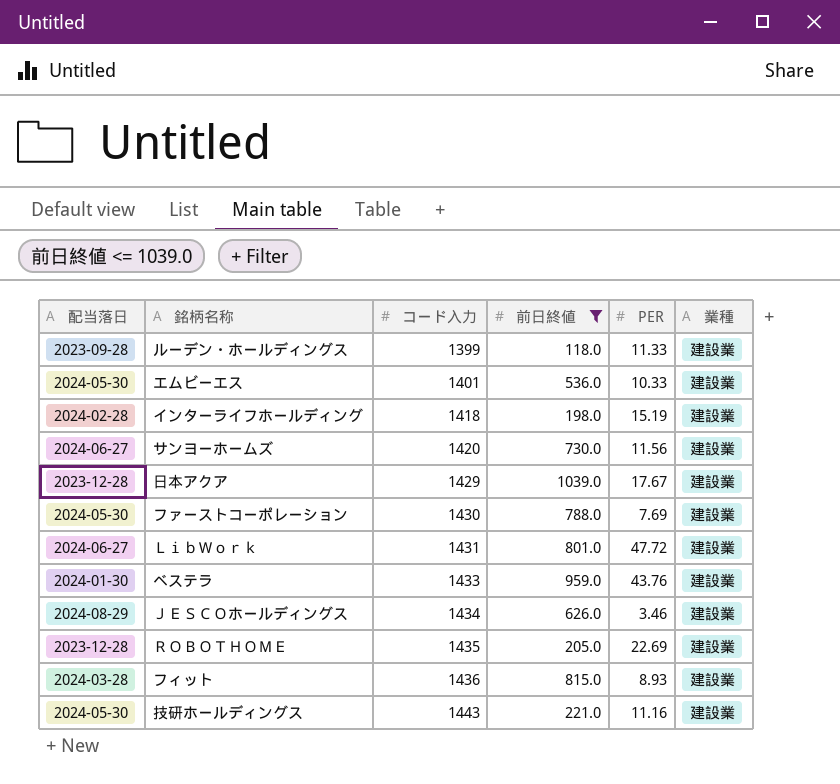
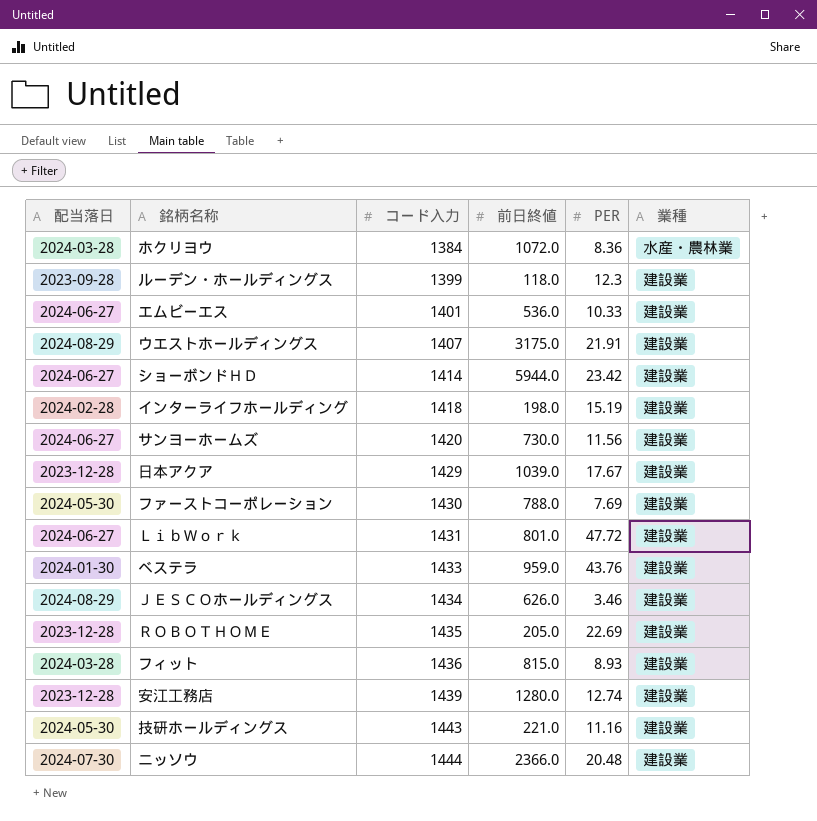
filter: 前日終値 <= 1039.0 -> none
ルーデン・ホールディングス | PER: 11.33 -> 12.3
エムビーエス | 配当落日: 2024-05-30 -> 2024-06-27

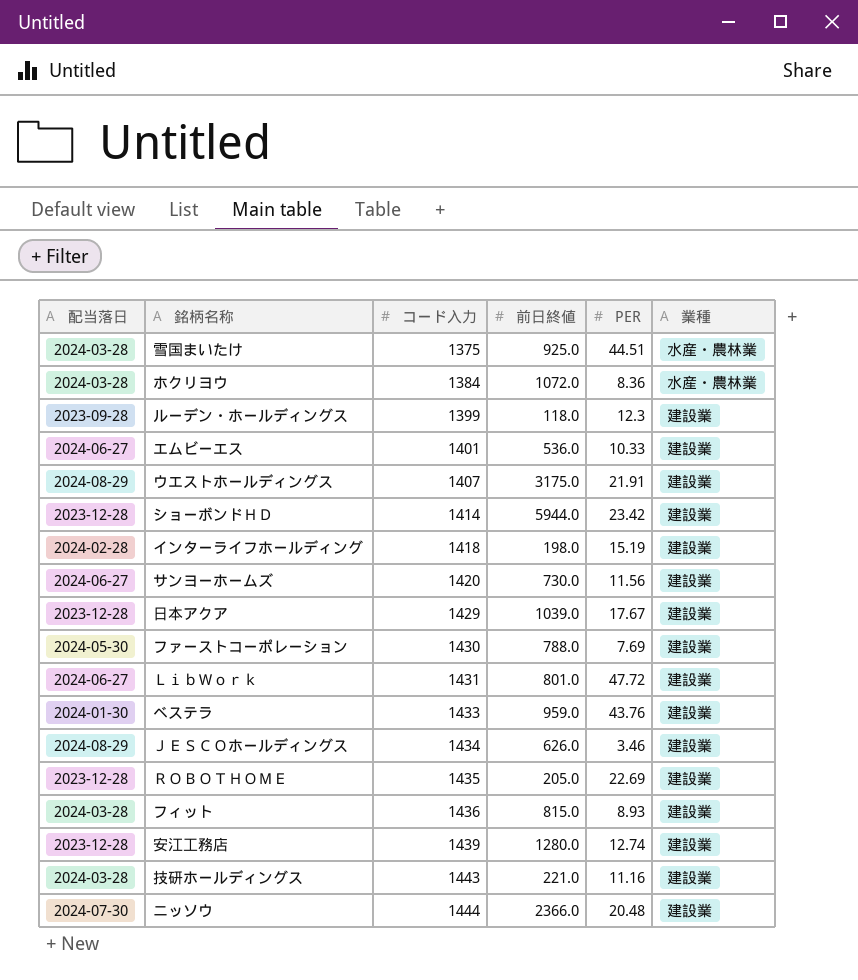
row 雪国まいたけ: none -> 2024-03-28 | 1375 | 925.0 | 44.51 | 水産・農林業
ショーボンドＨＤ | 配当落日: 2024-06-27 -> 2023-12-28
技研ホールディングス | 配当落日: 2024-05-30 -> 2024-03-28

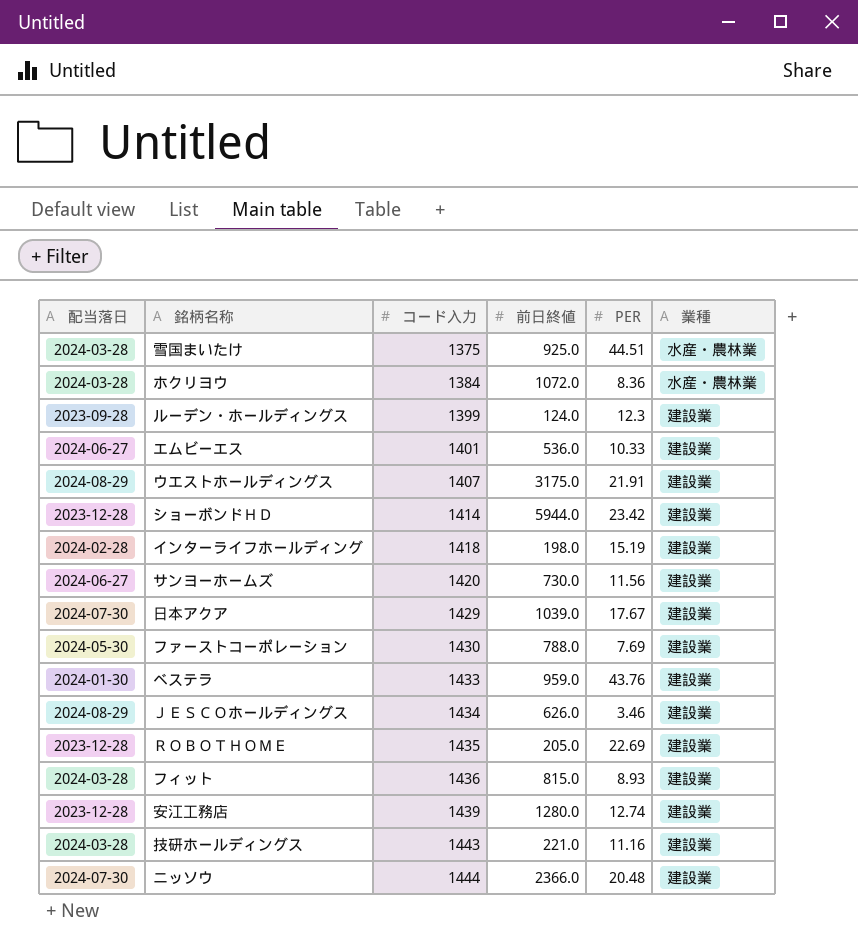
row ＬｉｂＷｏｒｋ: 2024-06-27 | 1431 | 801.0 | 47.72 | 建設業 -> none
ルーデン・ホールディングス | 前日終値: 118.0 -> 124.0
日本アクア | 配当落日: 2023-12-28 -> 2024-07-30

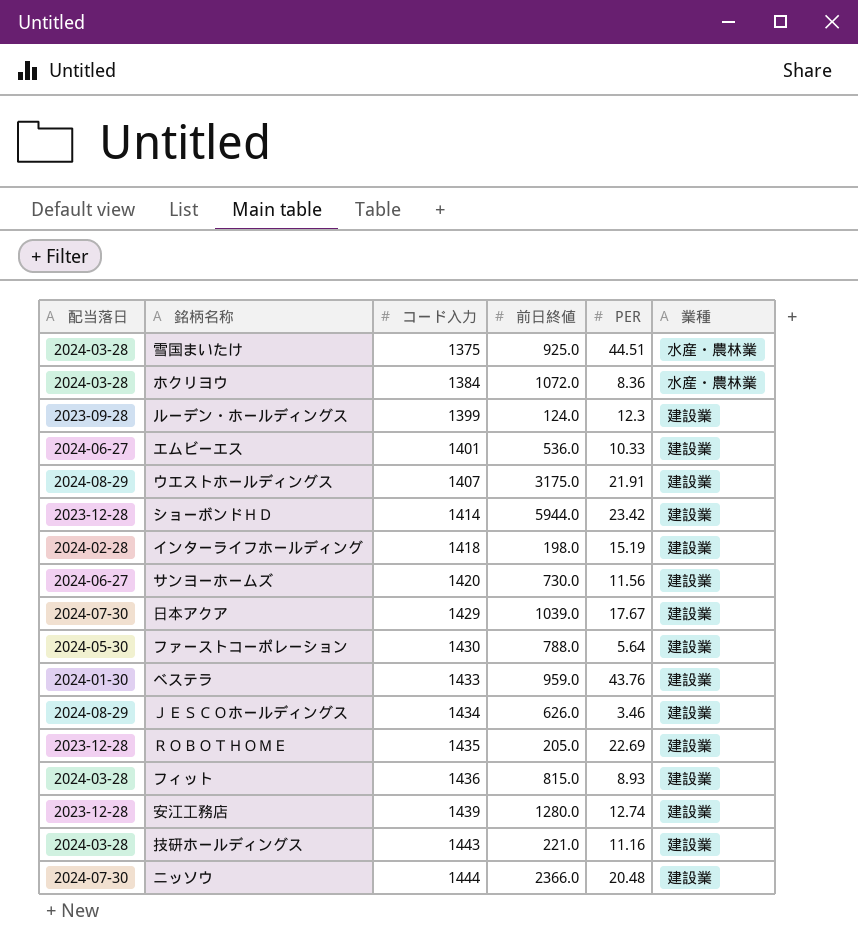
ファーストコーポレーション | PER: 7.69 -> 5.64

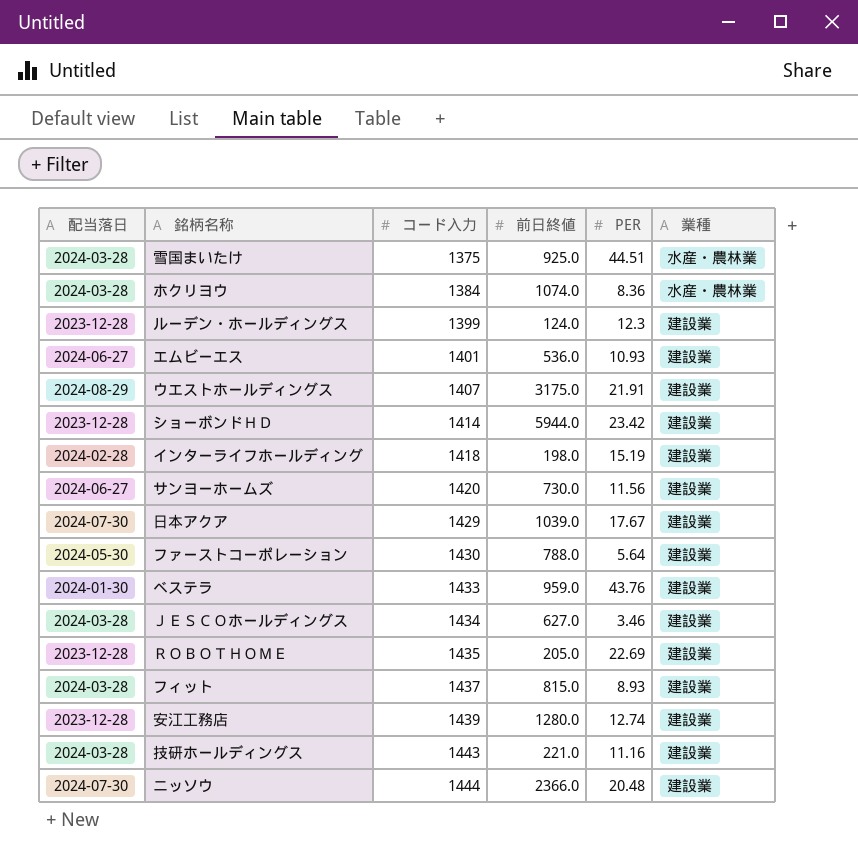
ホクリヨウ | 前日終値: 1072.0 -> 1074.0
ルーデン・ホールディングス | 配当落日: 2023-09-28 -> 2023-12-28
エムビーエス | PER: 10.33 -> 10.93
ＪＥＳＣＯホールディングス | 配当落日: 2024-08-29 -> 2024-03-28
ＪＥＳＣＯホールディングス | 前日終値: 626.0 -> 627.0
フィット | コード入力: 1436 -> 1437

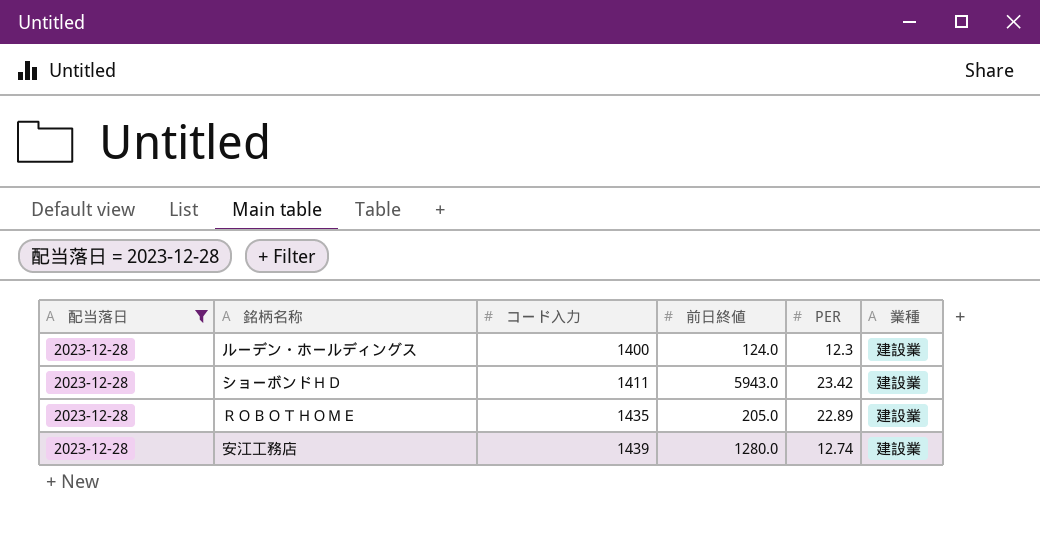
filter: none -> 配当落日 = 2023-12-28
ルーデン・ホールディングス | コード入力: 1399 -> 1400
ショーボンドＨＤ | コード入力: 1414 -> 1411
ショーボンドＨＤ | 前日終値: 5944.0 -> 5943.0
ＲＯＢＯＴＨＯＭＥ | PER: 22.69 -> 22.89

